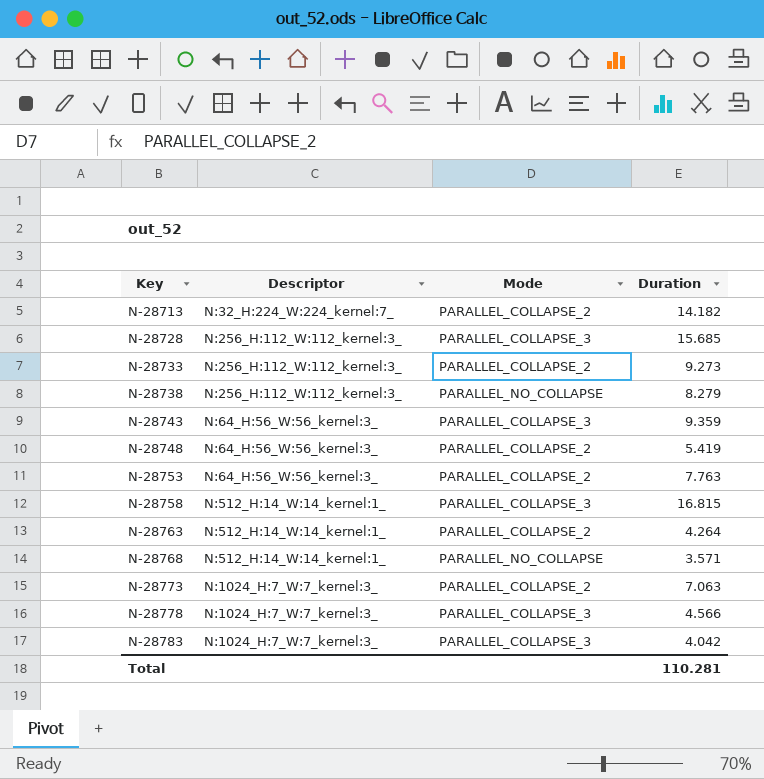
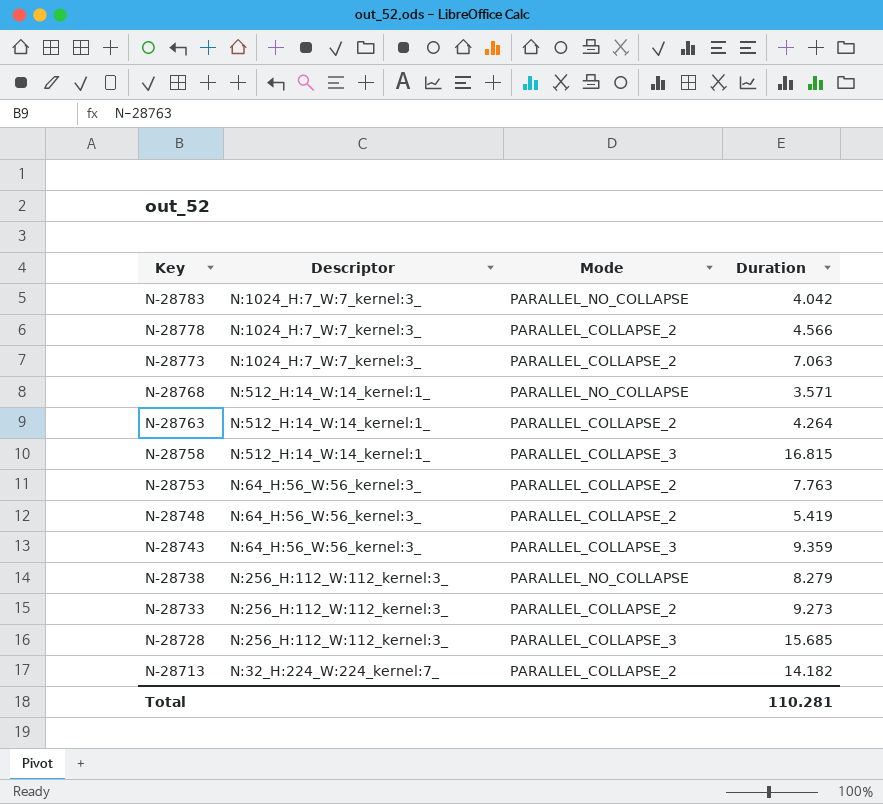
row order: Key ascending -> Key descending
N-28783 | Mode: PARALLEL_COLLAPSE_3 -> PARALLEL_NO_COLLAPSE
N-28778 | Mode: PARALLEL_COLLAPSE_3 -> PARALLEL_COLLAPSE_2

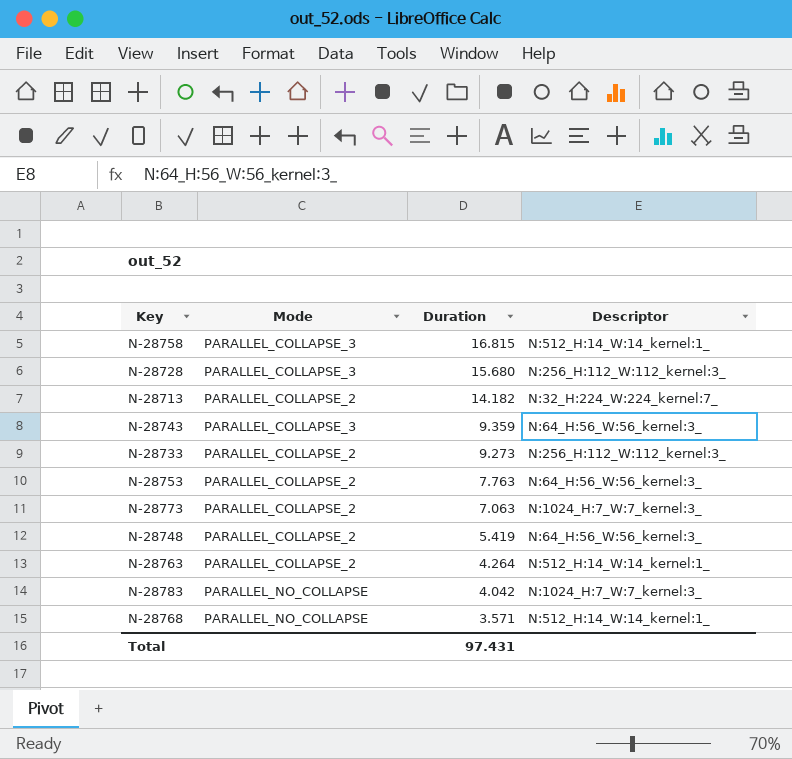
row order: Key descending -> Duration descending
column Descriptor | position: 2 -> 4
row N-28778: N:1024_H:7_W:7_kernel:3_ | PARALLEL_COLLAPSE_2 | 4.566 -> none
row N-28738: N:256_H:112_W:112_kernel:3_ | PARALLEL_NO_COLLAPSE | 8.279 -> none
N-28728 | Duration: 15.685 -> 15.680
Total | Duration: 110.281 -> 97.431

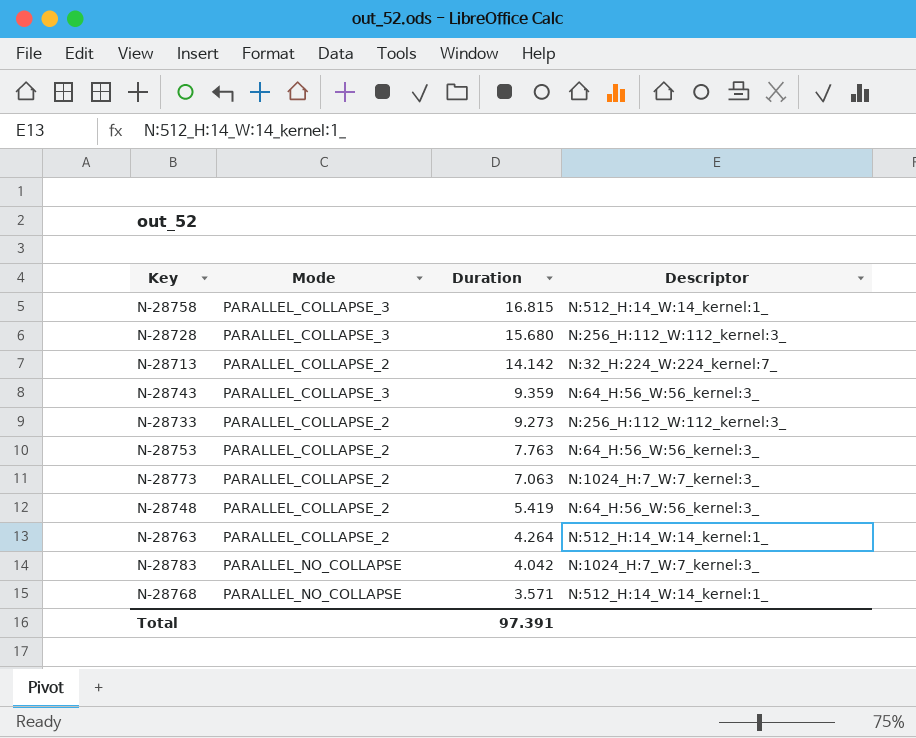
N-28713 | Duration: 14.182 -> 14.142
Total | Duration: 97.431 -> 97.391

